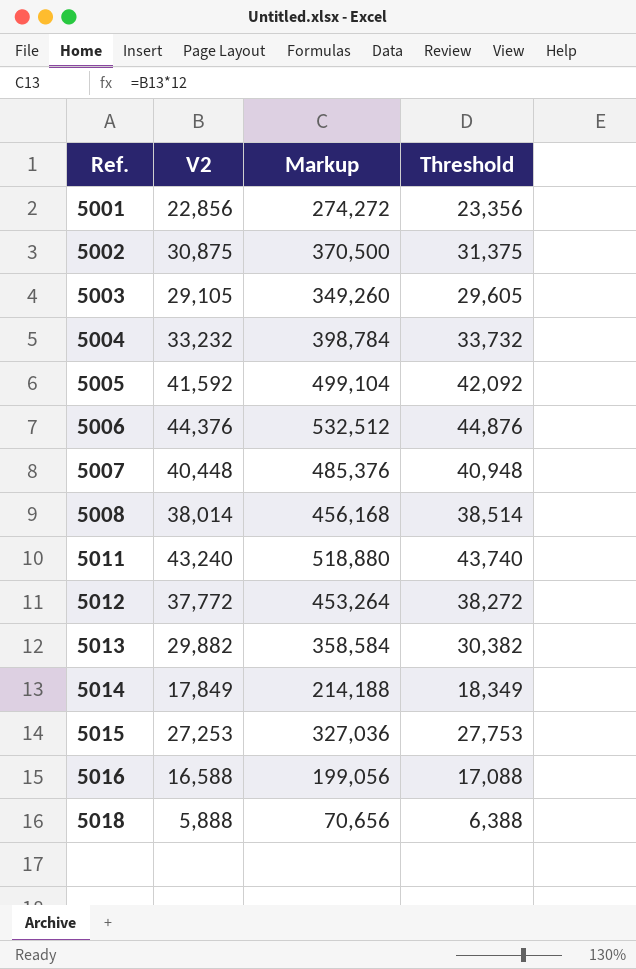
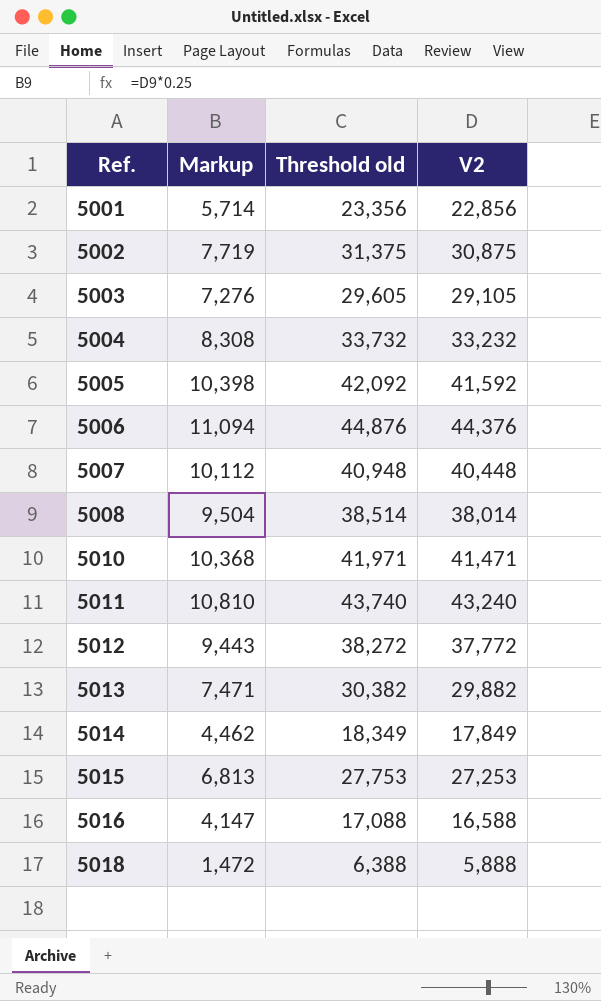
column Markup | formula: [V2] * 12 -> [V2] * 0.25
column name: Threshold -> Threshold old
column V2 | position: 2 -> 4
row 5010: none -> 10,368 | 41,971 | 41,471

